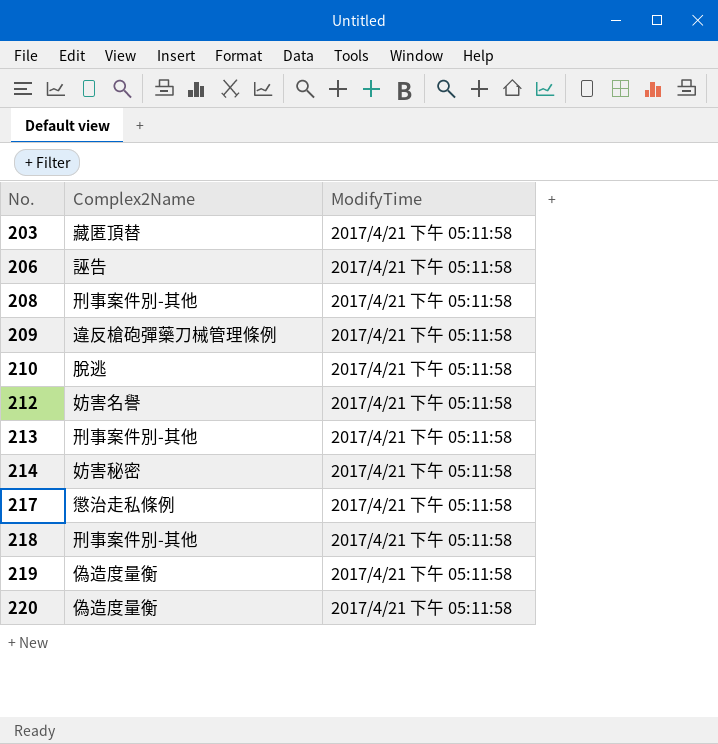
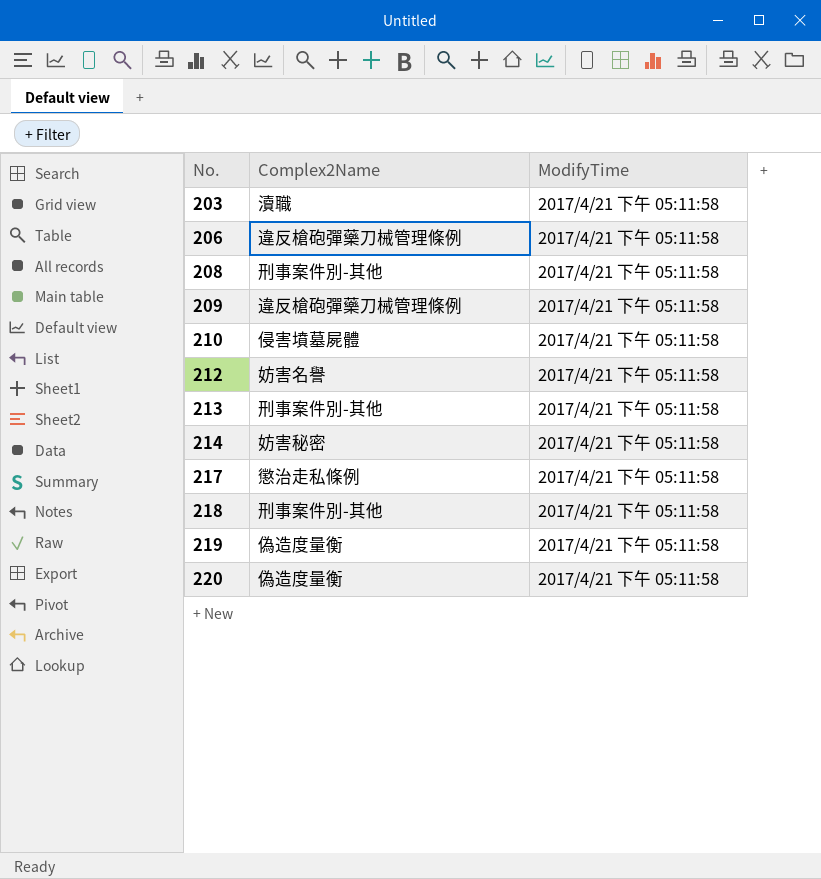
203 | Complex2Name: 藏匿頂替 -> 瀆職
206 | Complex2Name: 誣告 -> 違反槍砲彈藥刀械管理條例
210 | Complex2Name: 脫逃 -> 侵害墳墓屍體

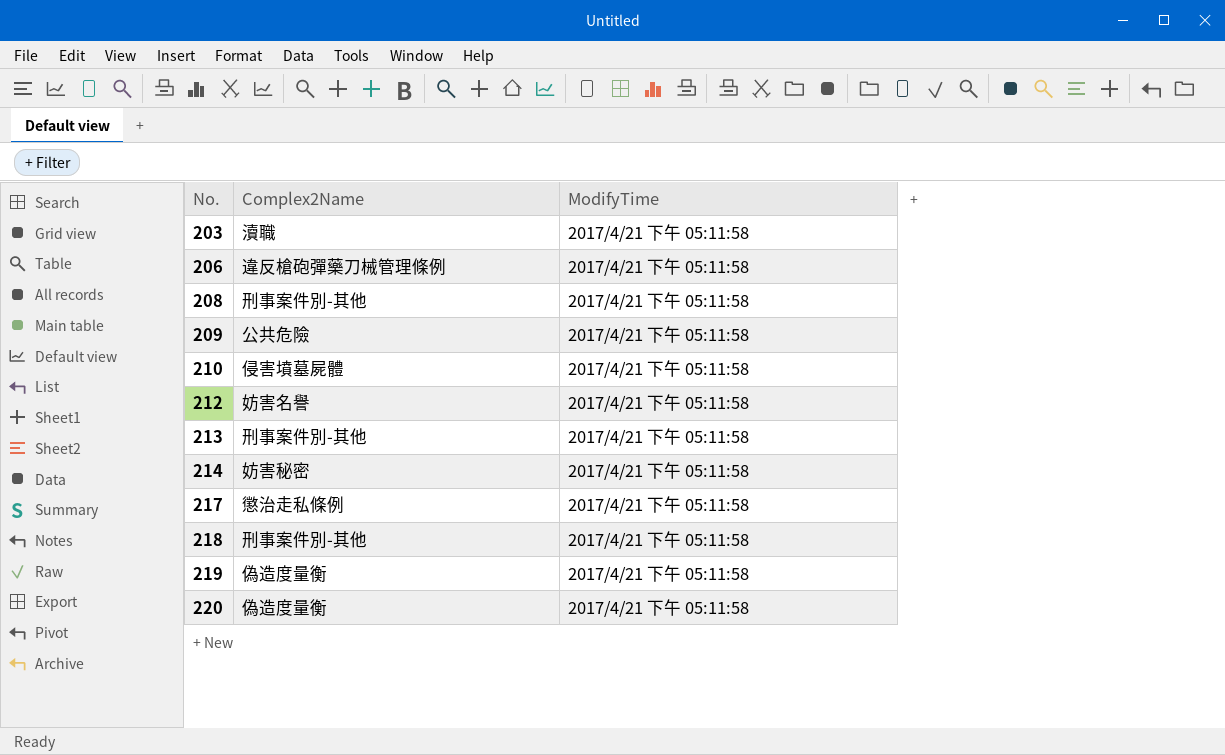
209 | Complex2Name: 違反槍砲彈藥刀械管理條例 -> 公共危險

